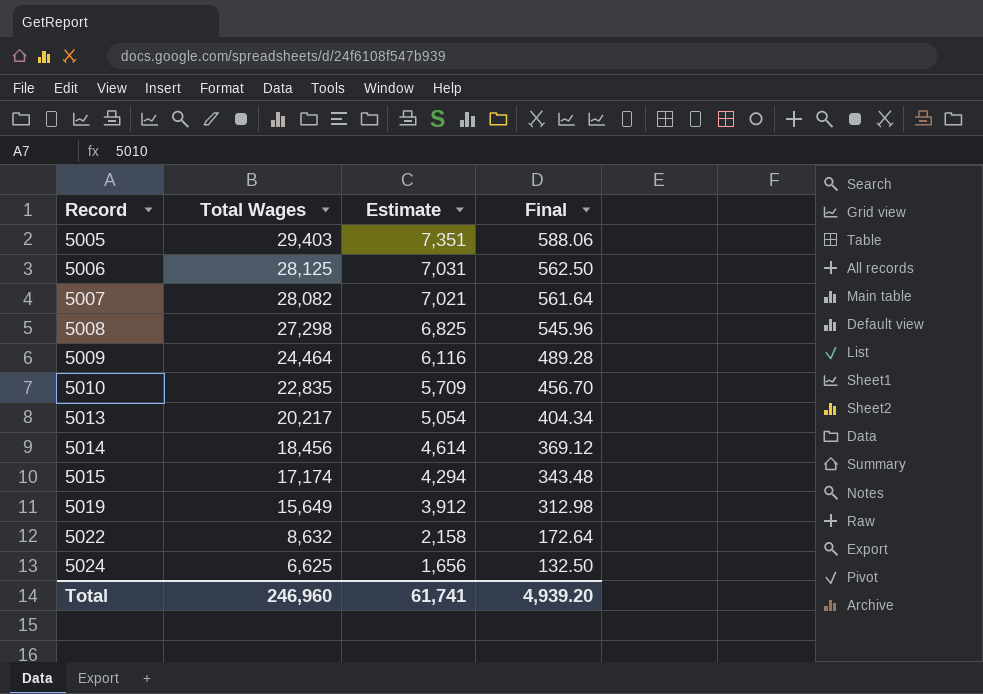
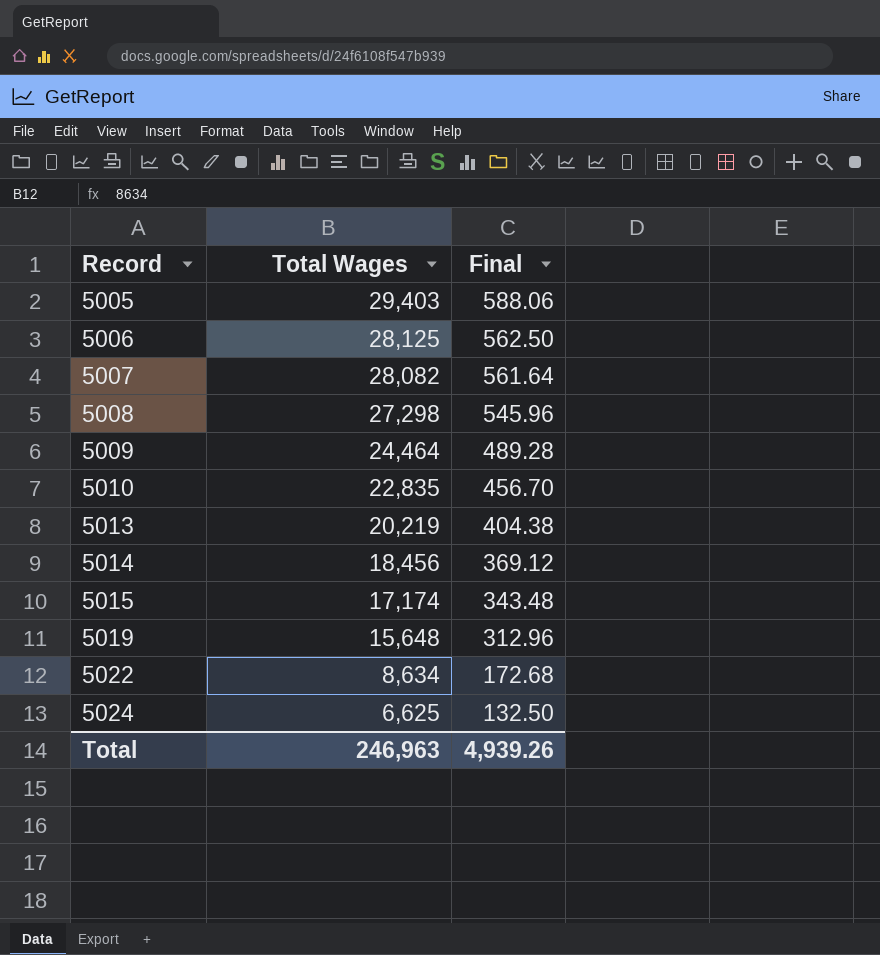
column Estimate | formula: [Total Wages] * 0.25 -> none
5013 | Total Wages: 20,217 -> 20,219
5013 | Final: 404.34 -> 404.38
5019 | Total Wages: 15,649 -> 15,648
5019 | Final: 312.98 -> 312.96
5022 | Total Wages: 8,632 -> 8,634
5022 | Final: 172.64 -> 172.68
Total | Total Wages: 246,960 -> 246,963
Total | Final: 4,939.20 -> 4,939.26

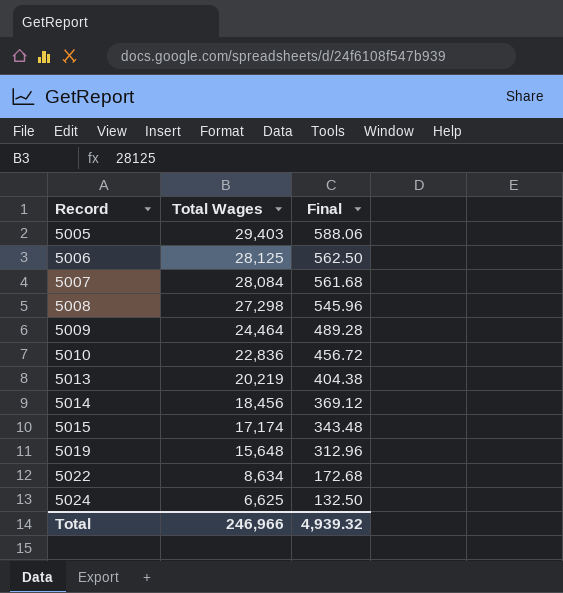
5007 | Total Wages: 28,082 -> 28,084
5007 | Final: 561.64 -> 561.68
5010 | Total Wages: 22,835 -> 22,836
5010 | Final: 456.70 -> 456.72
Total | Total Wages: 246,963 -> 246,966
Total | Final: 4,939.26 -> 4,939.32

